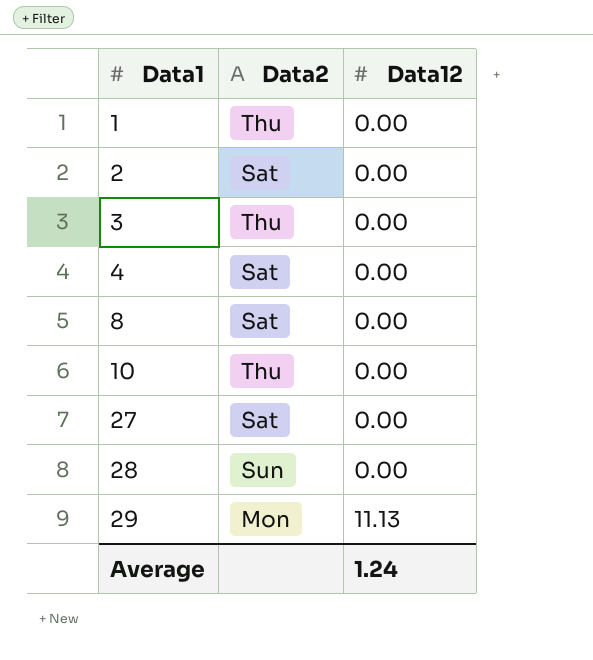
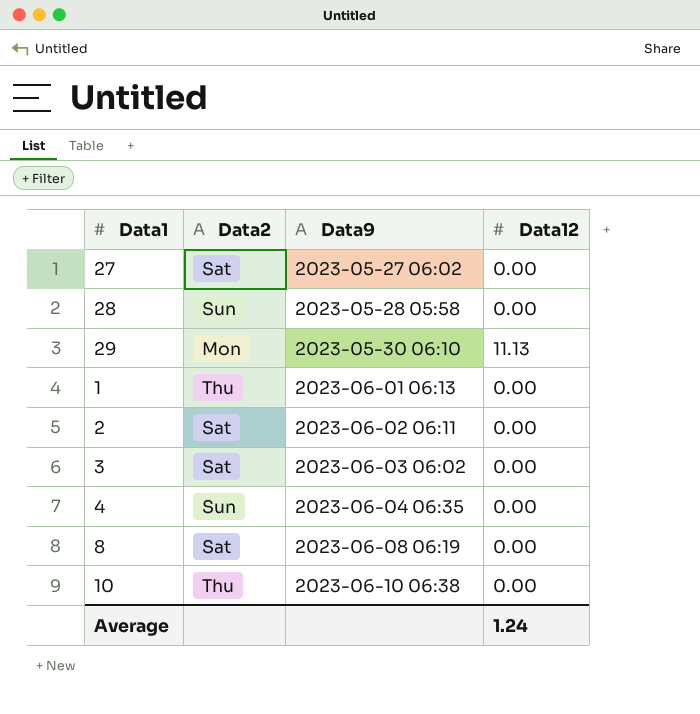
row order: Data1 ascending -> Data9 ascending
column Data9 | position: none -> 3
3 | Data2: Thu -> Sat
4 | Data2: Sat -> Sun

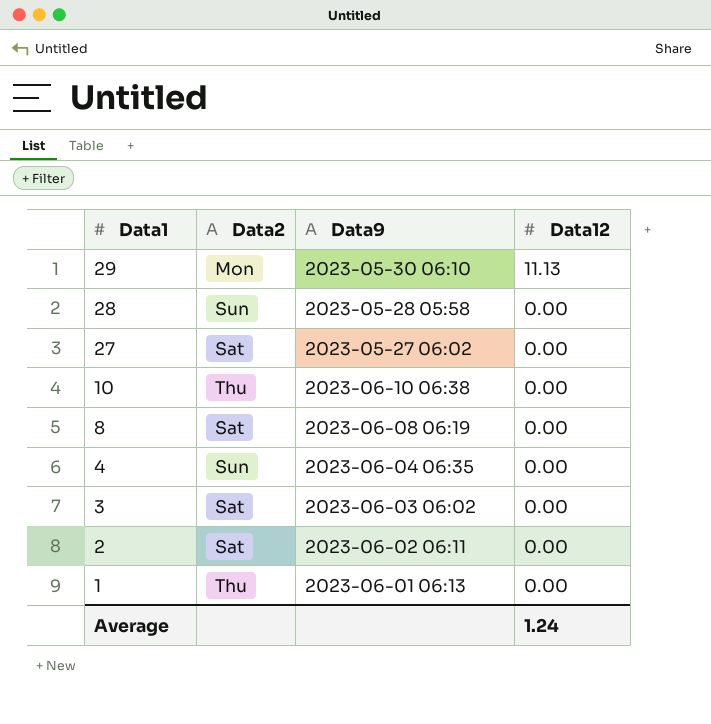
row order: Data9 ascending -> Data1 descending

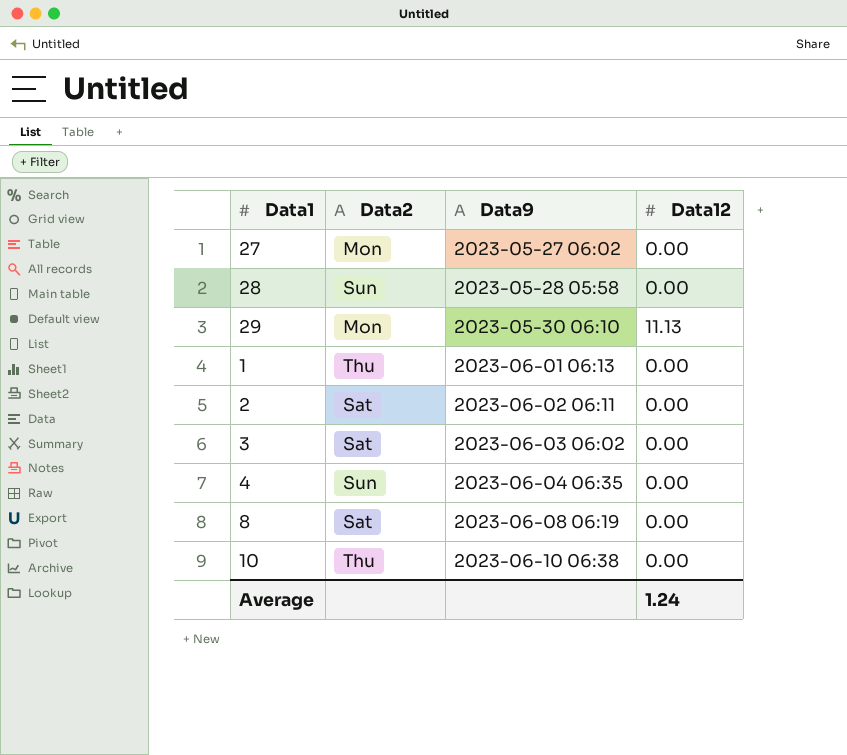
row order: Data1 descending -> Data9 ascending
27 | Data2: Sat -> Mon

